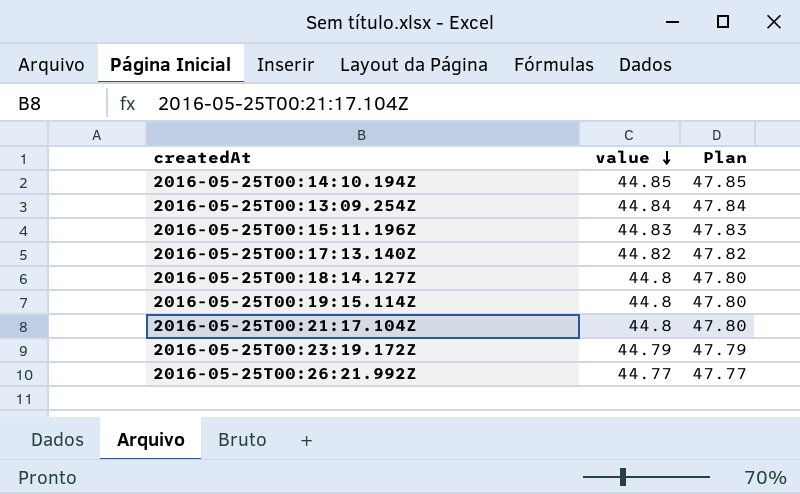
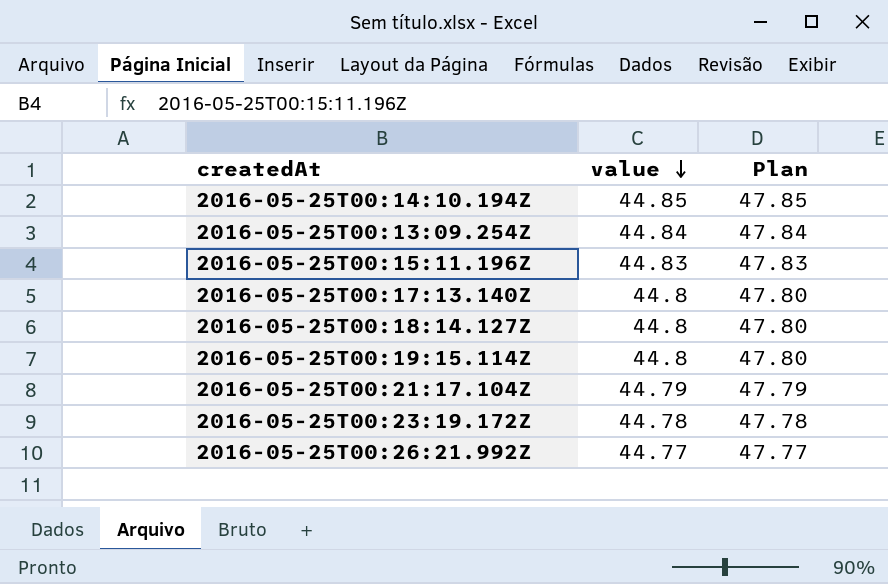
2016-05-25T00:17:13.140Z | value: 44.82 -> 44.8
2016-05-25T00:17:13.140Z | Plan: 47.82 -> 47.80
2016-05-25T00:21:17.104Z | value: 44.8 -> 44.79
2016-05-25T00:21:17.104Z | Plan: 47.80 -> 47.79
2016-05-25T00:23:19.172Z | value: 44.79 -> 44.78
2016-05-25T00:23:19.172Z | Plan: 47.79 -> 47.78

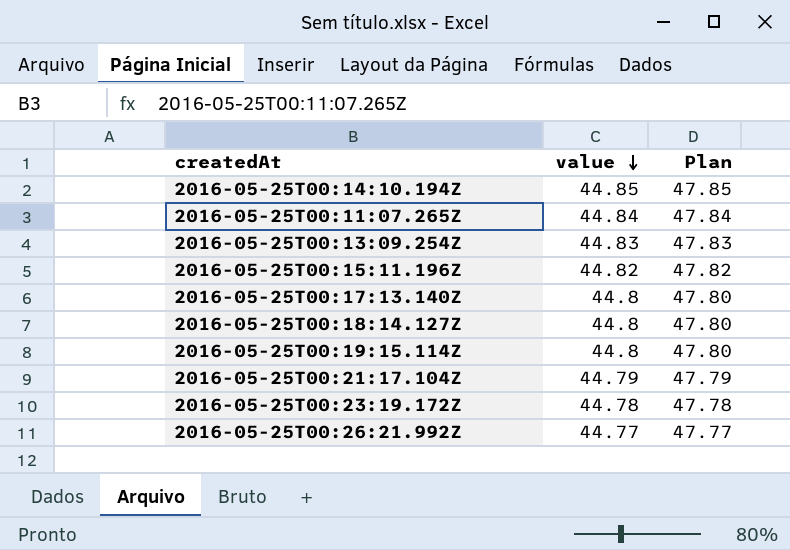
row 2016-05-25T00:11:07.265Z: none -> 44.84 | 47.84
2016-05-25T00:13:09.254Z | value: 44.84 -> 44.83
2016-05-25T00:13:09.254Z | Plan: 47.84 -> 47.83
2016-05-25T00:15:11.196Z | value: 44.83 -> 44.82
2016-05-25T00:15:11.196Z | Plan: 47.83 -> 47.82

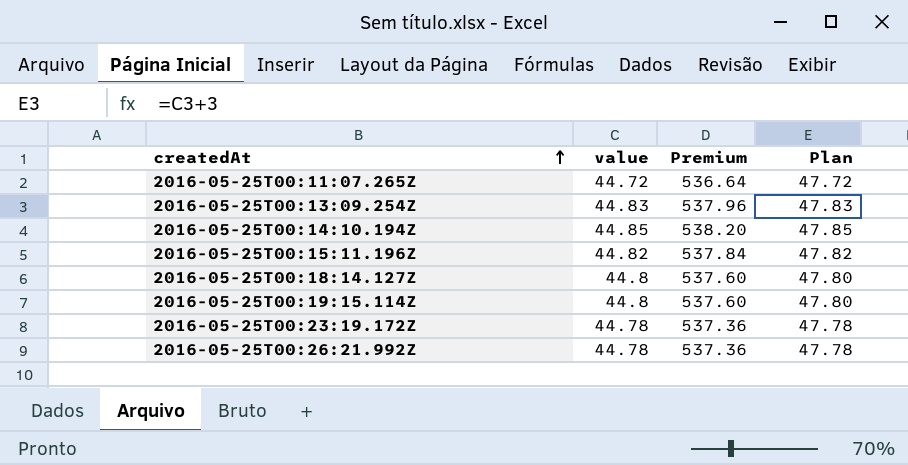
row order: value descending -> createdAt ascending
column Premium | formula: none -> [value] * 12
row 2016-05-25T00:17:13.140Z: 44.8 | 47.80 -> none
row 2016-05-25T00:21:17.104Z: 44.79 | 47.79 -> none
2016-05-25T00:11:07.265Z | value: 44.84 -> 44.72
2016-05-25T00:11:07.265Z | Plan: 47.84 -> 47.72
2016-05-25T00:26:21.992Z | value: 44.77 -> 44.78
2016-05-25T00:26:21.992Z | Plan: 47.77 -> 47.78

